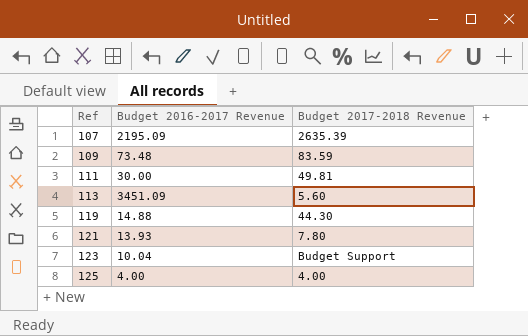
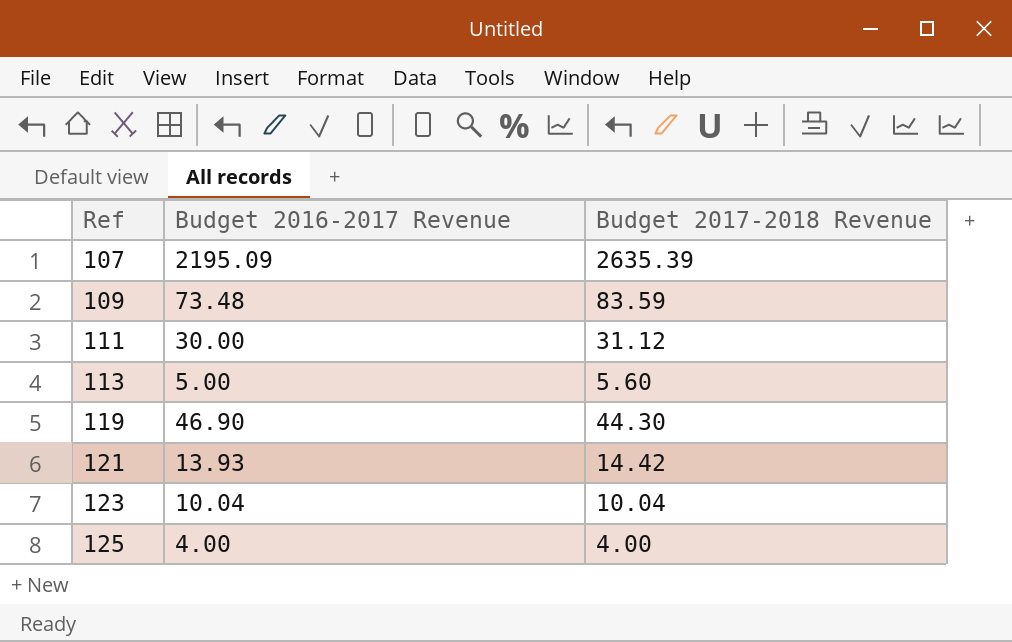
111 | Budget 2017-2018 Revenue: 49.81 -> 31.12
113 | Budget 2016-2017 Revenue: 3451.09 -> 5.00
119 | Budget 2016-2017 Revenue: 14.88 -> 46.90
121 | Budget 2017-2018 Revenue: 7.80 -> 14.42
123 | Budget 2017-2018 Revenue: Budget Support -> 10.04

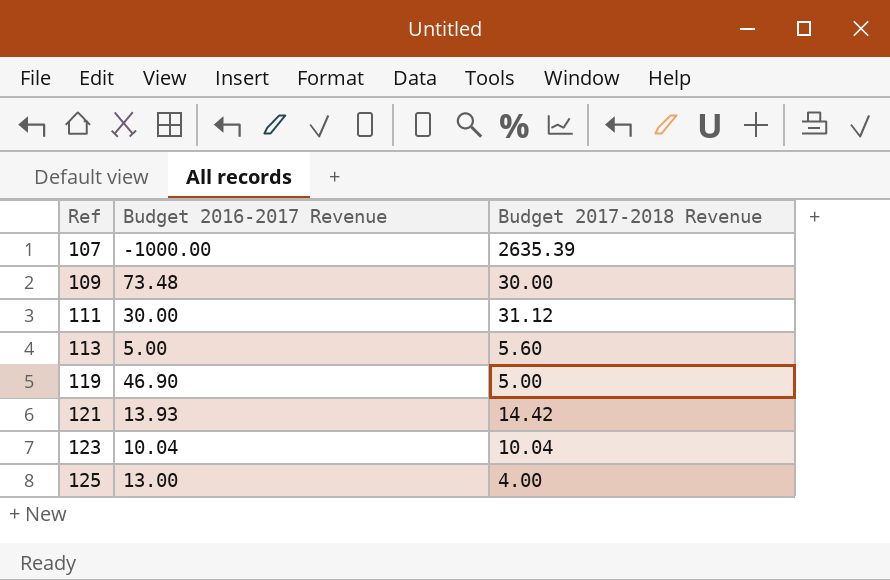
107 | Budget 2016-2017 Revenue: 2195.09 -> -1000.00
109 | Budget 2017-2018 Revenue: 83.59 -> 30.00
119 | Budget 2017-2018 Revenue: 44.30 -> 5.00
125 | Budget 2016-2017 Revenue: 4.00 -> 13.00

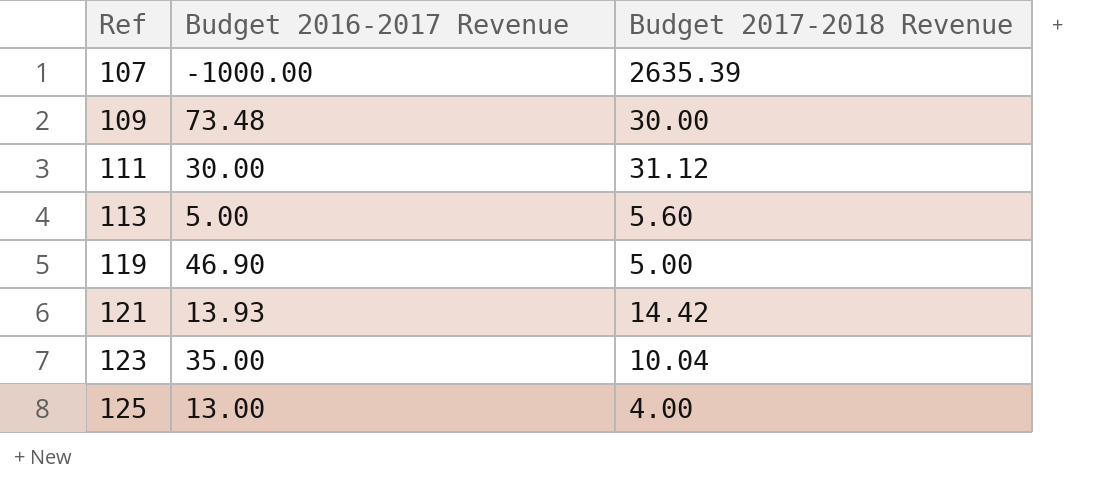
123 | Budget 2016-2017 Revenue: 10.04 -> 35.00

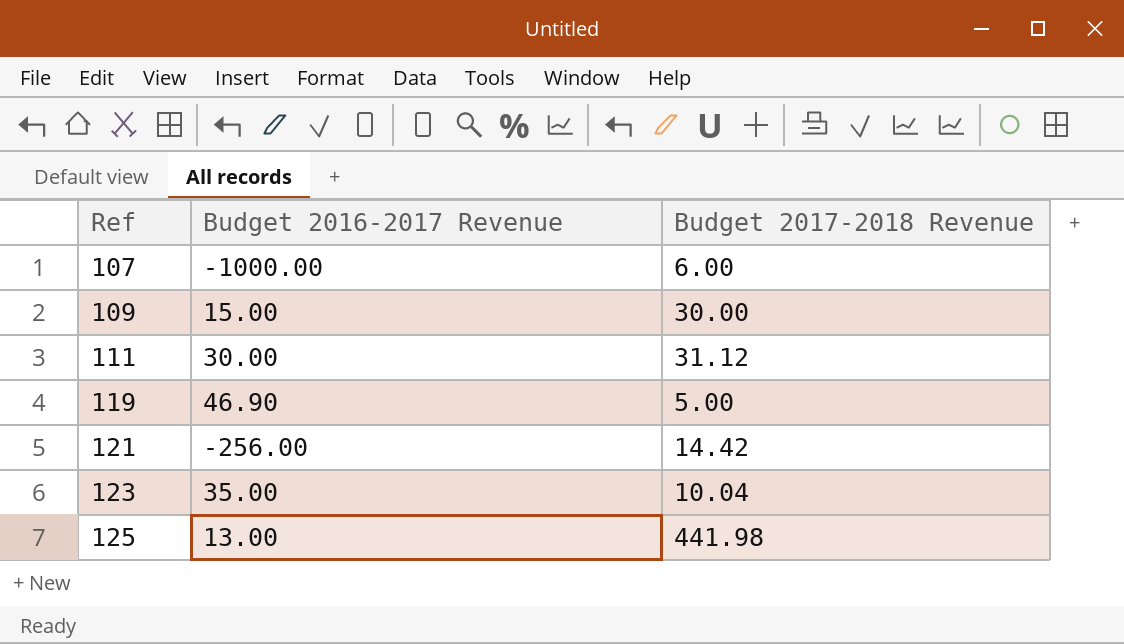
row 113: 5.00 | 5.60 -> none
107 | Budget 2017-2018 Revenue: 2635.39 -> 6.00
109 | Budget 2016-2017 Revenue: 73.48 -> 15.00
121 | Budget 2016-2017 Revenue: 13.93 -> -256.00
125 | Budget 2017-2018 Revenue: 4.00 -> 441.98

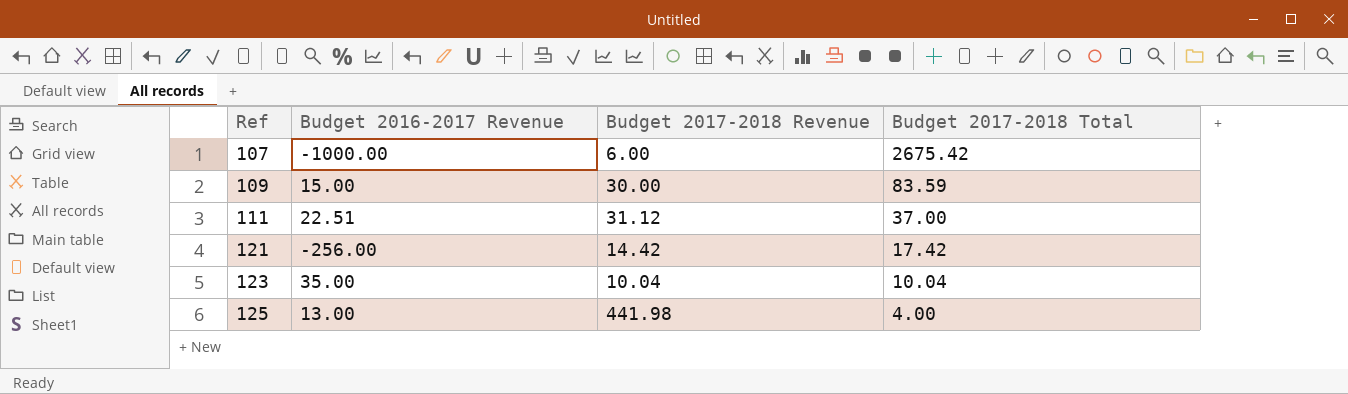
column Budget 2017-2018 Total | position: none -> 4
row 119: 46.90 | 5.00 -> none
111 | Budget 2016-2017 Revenue: 30.00 -> 22.51

